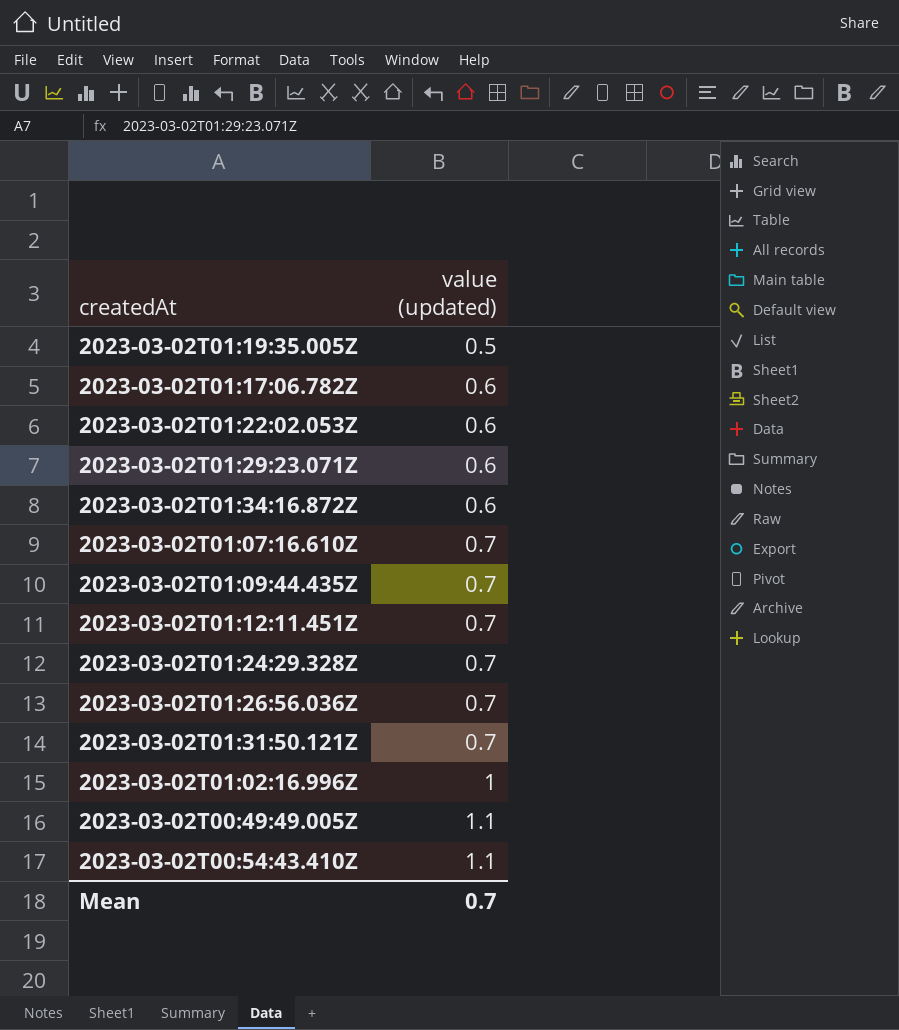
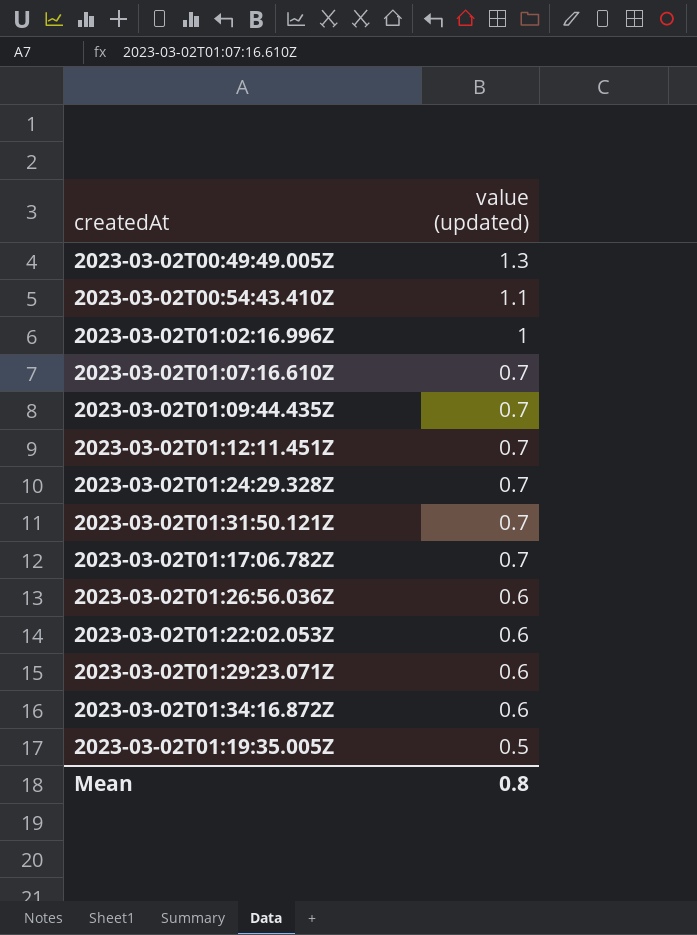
row order: value (updated) ascending -> value (updated) descending
2023-03-02T00:49:49.005Z | value (updated): 1.1 -> 1.3
2023-03-02T01:17:06.782Z | value (updated): 0.6 -> 0.7
2023-03-02T01:26:56.036Z | value (updated): 0.7 -> 0.6
Mean | value (updated): 0.7 -> 0.8

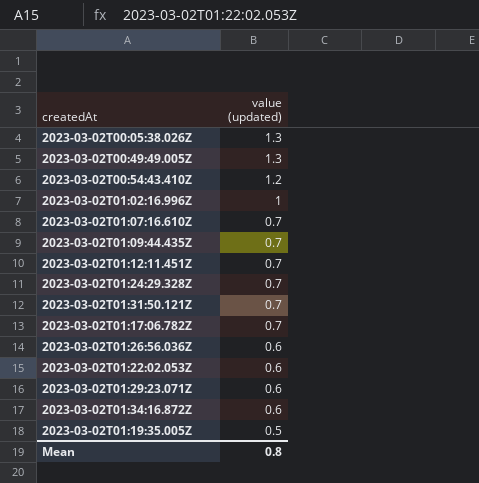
row 2023-03-02T00:05:38.026Z: none -> 1.3
2023-03-02T00:54:43.410Z | value (updated): 1.1 -> 1.2

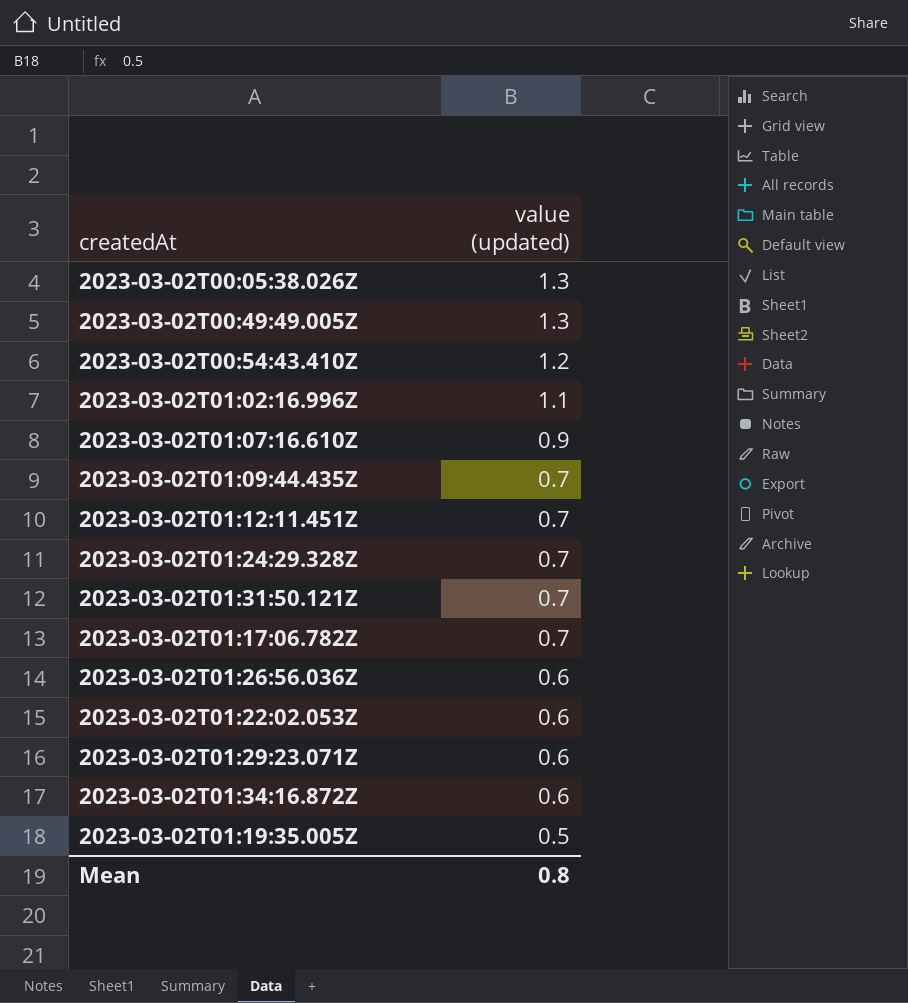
2023-03-02T01:02:16.996Z | value (updated): 1 -> 1.1
2023-03-02T01:07:16.610Z | value (updated): 0.7 -> 0.9

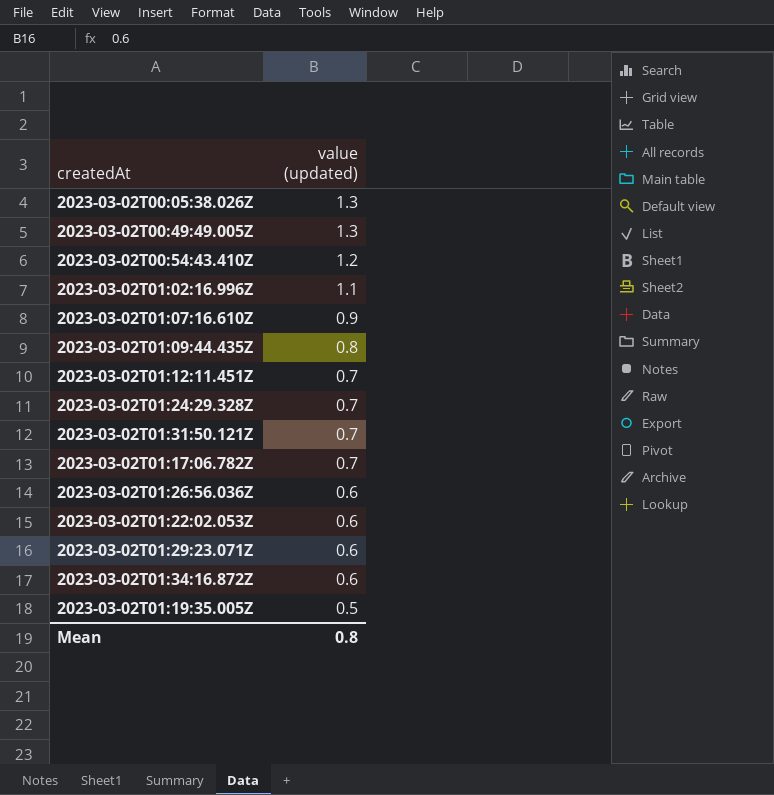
2023-03-02T01:09:44.435Z | value (updated): 0.7 -> 0.8

